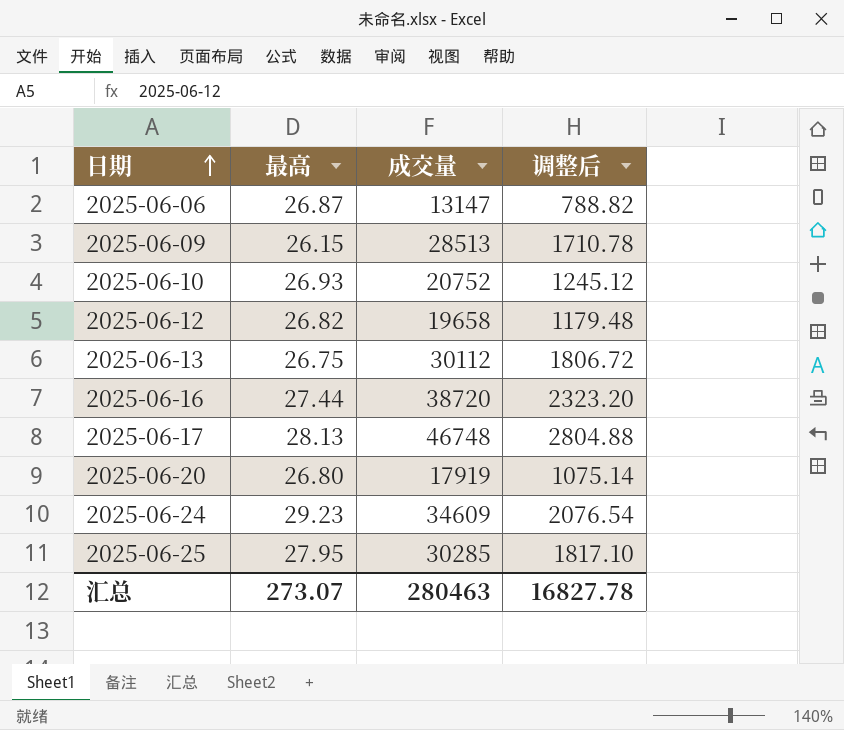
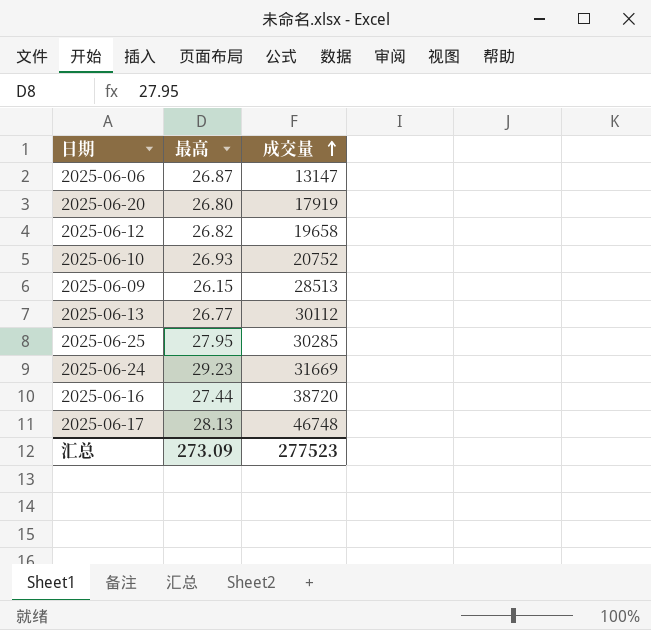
row order: 日期 ascending -> 成交量 ascending
column 调整后 | formula: [成交量] * 0.06 -> none
2025-06-13 | 最高: 26.75 -> 26.77
2025-06-24 | 成交量: 34609 -> 31669
汇总 | 最高: 273.07 -> 273.09
汇总 | 成交量: 280463 -> 277523

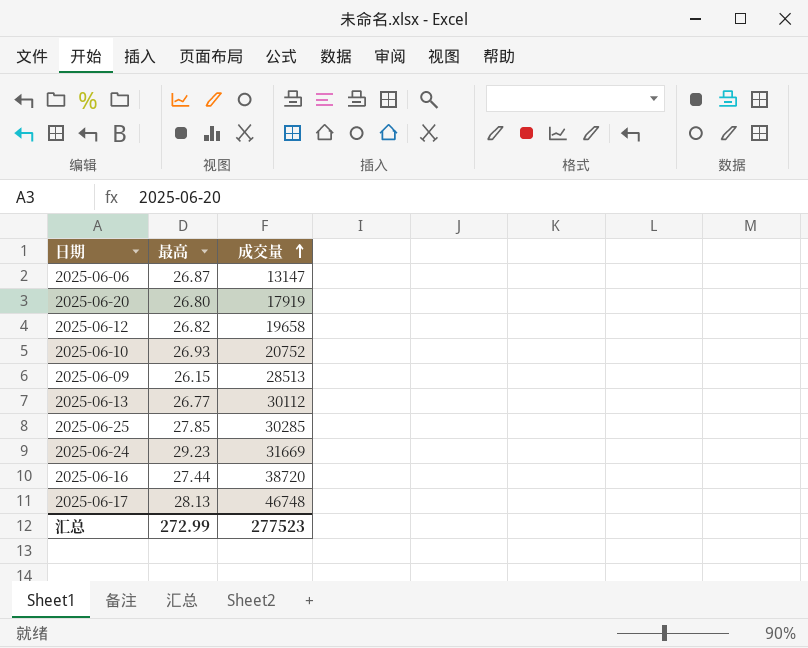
2025-06-25 | 最高: 27.95 -> 27.85
汇总 | 最高: 273.09 -> 272.99

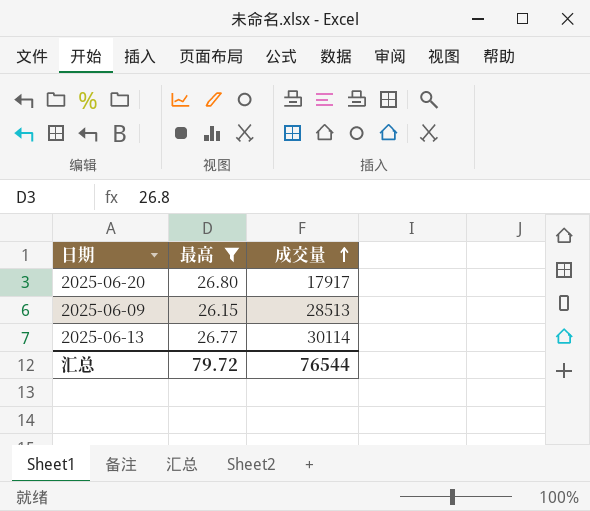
filter: none -> 最高 <= 26.80
2025-06-20 | 成交量: 17919 -> 17917
2025-06-13 | 成交量: 30112 -> 30114
汇总 | 最高: 272.99 -> 79.72
汇总 | 成交量: 277523 -> 76544

